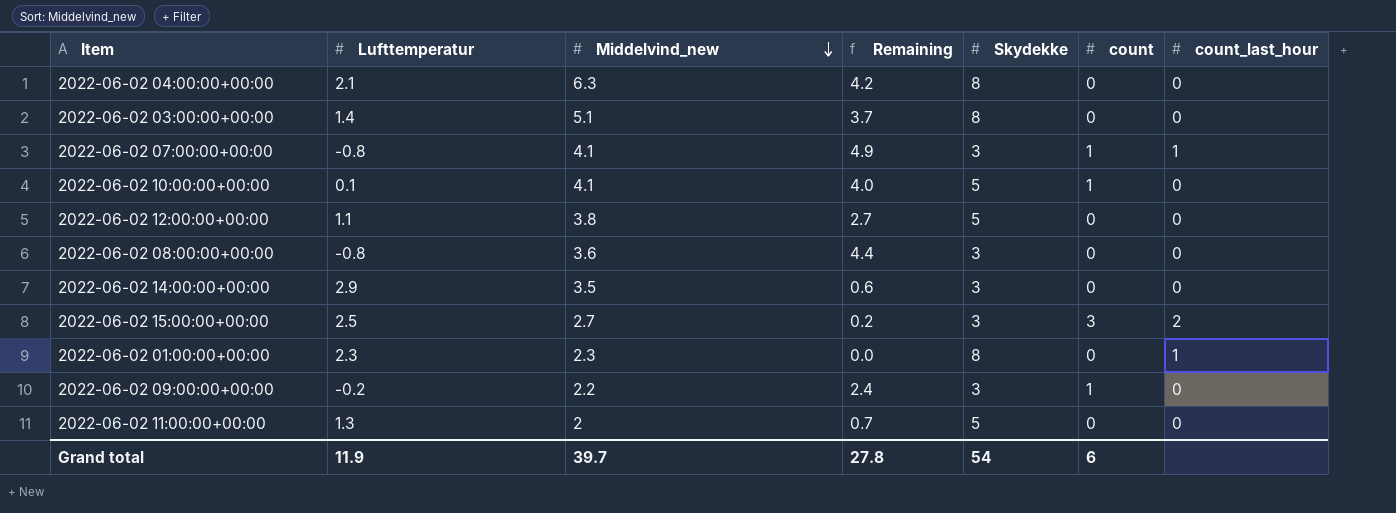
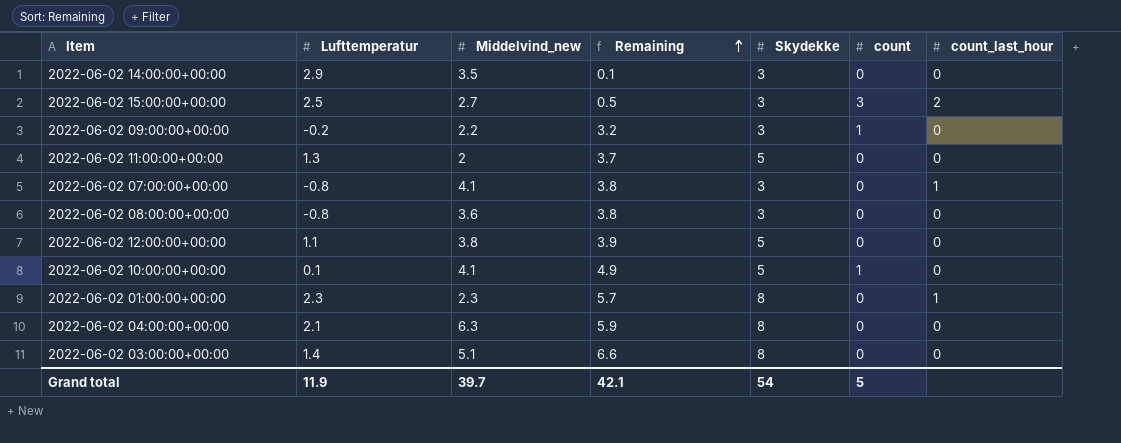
row order: Middelvind_new descending -> Remaining ascending
column Remaining | formula: [Middelvind_new] - [Lufttemperatur] -> [Skydekke] - [Lufttemperatur]
2022-06-02 07:00:00+00:00 | count: 1 -> 0
Grand total | Remaining: 27.8 -> 42.1
Grand total | count: 6 -> 5

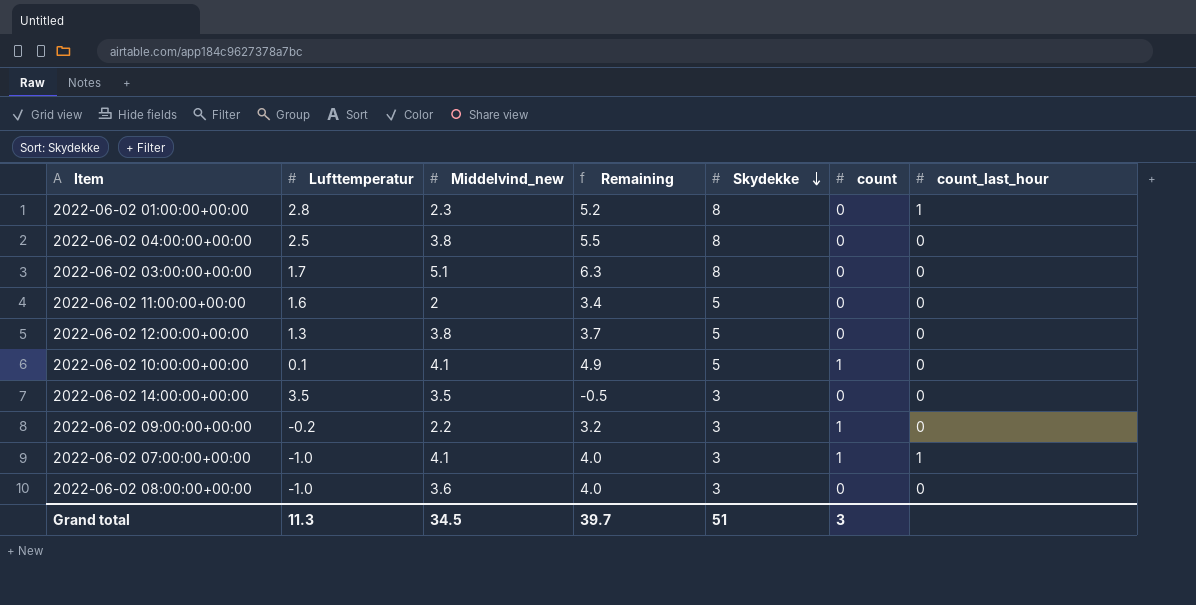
row order: Remaining ascending -> Skydekke descending
row 2022-06-02 15:00:00+00:00: 2.5 | 2.7 | 0.5 | 3 | 3 | 2 -> none
2022-06-02 01:00:00+00:00 | Lufttemperatur: 2.3 -> 2.8
2022-06-02 01:00:00+00:00 | Remaining: 5.7 -> 5.2
2022-06-02 04:00:00+00:00 | Lufttemperatur: 2.1 -> 2.5
2022-06-02 04:00:00+00:00 | Middelvind_new: 6.3 -> 3.8
2022-06-02 04:00:00+00:00 | Remaining: 5.9 -> 5.5
2022-06-02 03:00:00+00:00 | Lufttemperatur: 1.4 -> 1.7
2022-06-02 03:00:00+00:00 | Remaining: 6.6 -> 6.3
2022-06-02 11:00:00+00:00 | Lufttemperatur: 1.3 -> 1.6
2022-06-02 11:00:00+00:00 | Remaining: 3.7 -> 3.4
2022-06-02 12:00:00+00:00 | Lufttemperatur: 1.1 -> 1.3
2022-06-02 12:00:00+00:00 | Remaining: 3.9 -> 3.7
2022-06-02 14:00:00+00:00 | Lufttemperatur: 2.9 -> 3.5
2022-06-02 14:00:00+00:00 | Remaining: 0.1 -> -0.5
2022-06-02 07:00:00+00:00 | Lufttemperatur: -0.8 -> -1.0
2022-06-02 07:00:00+00:00 | Remaining: 3.8 -> 4.0
2022-06-02 07:00:00+00:00 | count: 0 -> 1
2022-06-02 08:00:00+00:00 | Lufttemperatur: -0.8 -> -1.0
2022-06-02 08:00:00+00:00 | Remaining: 3.8 -> 4.0
Grand total | Lufttemperatur: 11.9 -> 11.3
Grand total | Middelvind_new: 39.7 -> 34.5
Grand total | Remaining: 42.1 -> 39.7
Grand total | Skydekke: 54 -> 51
Grand total | count: 5 -> 3

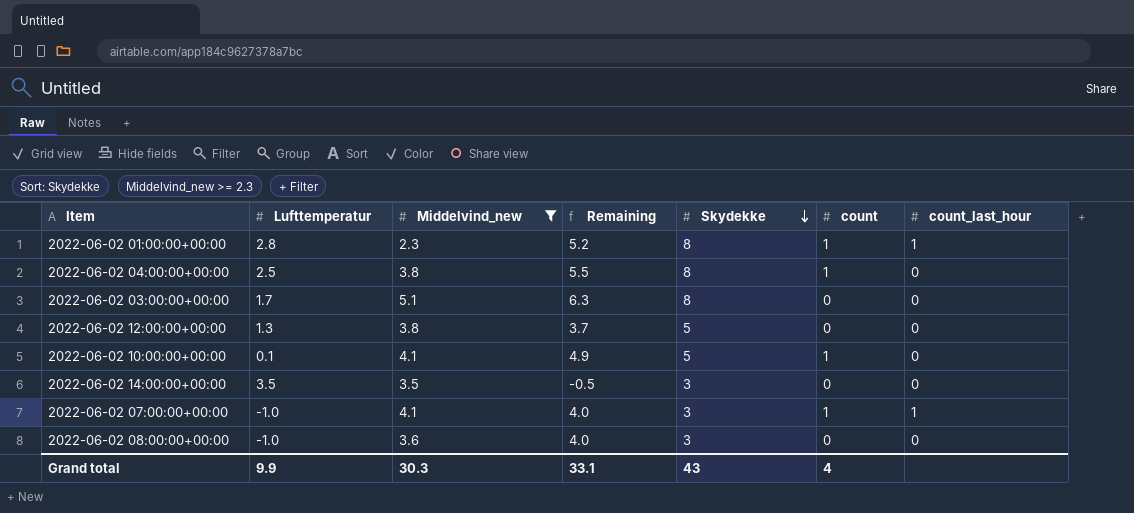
filter: none -> Middelvind_new >= 2.3
2022-06-02 01:00:00+00:00 | count: 0 -> 1
2022-06-02 04:00:00+00:00 | count: 0 -> 1
Grand total | Lufttemperatur: 11.3 -> 9.9
Grand total | Middelvind_new: 34.5 -> 30.3
Grand total | Remaining: 39.7 -> 33.1
Grand total | Skydekke: 51 -> 43
Grand total | count: 3 -> 4

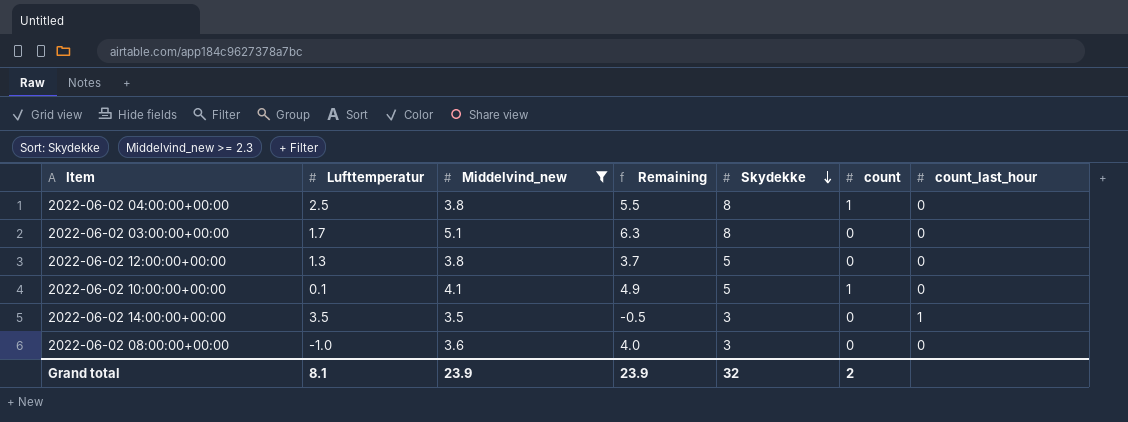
row 2022-06-02 01:00:00+00:00: 2.8 | 2.3 | 5.2 | 8 | 1 | 1 -> none
row 2022-06-02 07:00:00+00:00: -1.0 | 4.1 | 4.0 | 3 | 1 | 1 -> none
2022-06-02 14:00:00+00:00 | count_last_hour: 0 -> 1
Grand total | Lufttemperatur: 9.9 -> 8.1
Grand total | Middelvind_new: 30.3 -> 23.9
Grand total | Remaining: 33.1 -> 23.9
Grand total | Skydekke: 43 -> 32
Grand total | count: 4 -> 2

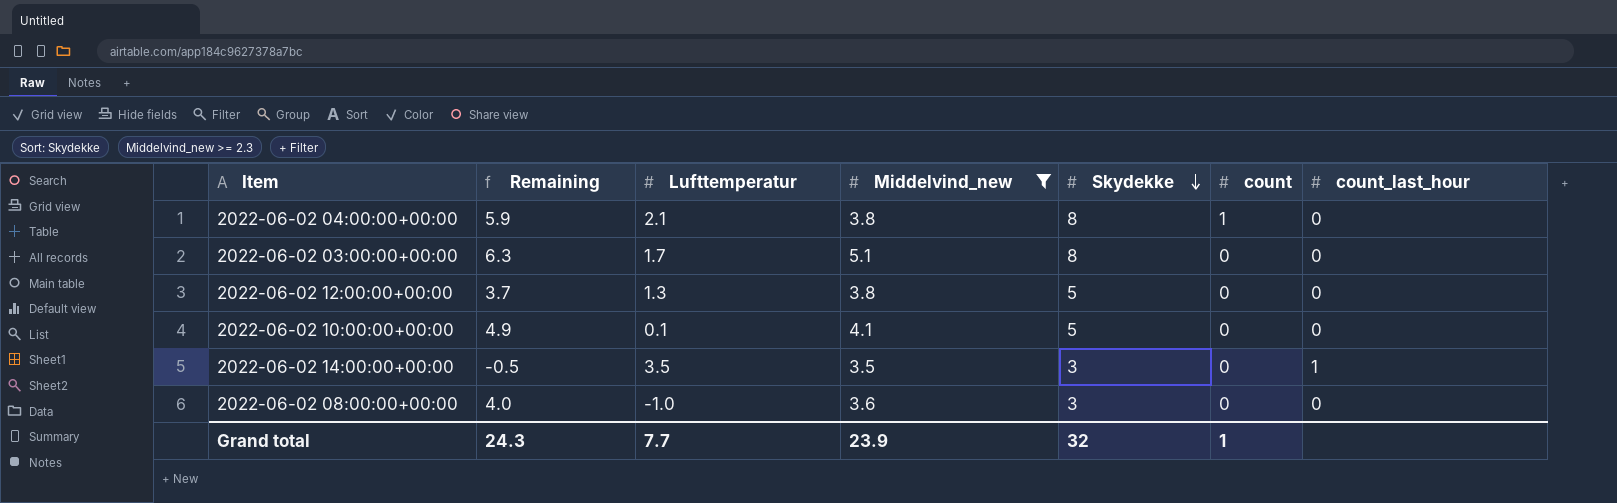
column Remaining | position: 4 -> 2
2022-06-02 04:00:00+00:00 | Remaining: 5.5 -> 5.9
2022-06-02 04:00:00+00:00 | Lufttemperatur: 2.5 -> 2.1
2022-06-02 10:00:00+00:00 | count: 1 -> 0
Grand total | Remaining: 23.9 -> 24.3
Grand total | Lufttemperatur: 8.1 -> 7.7
Grand total | count: 2 -> 1

